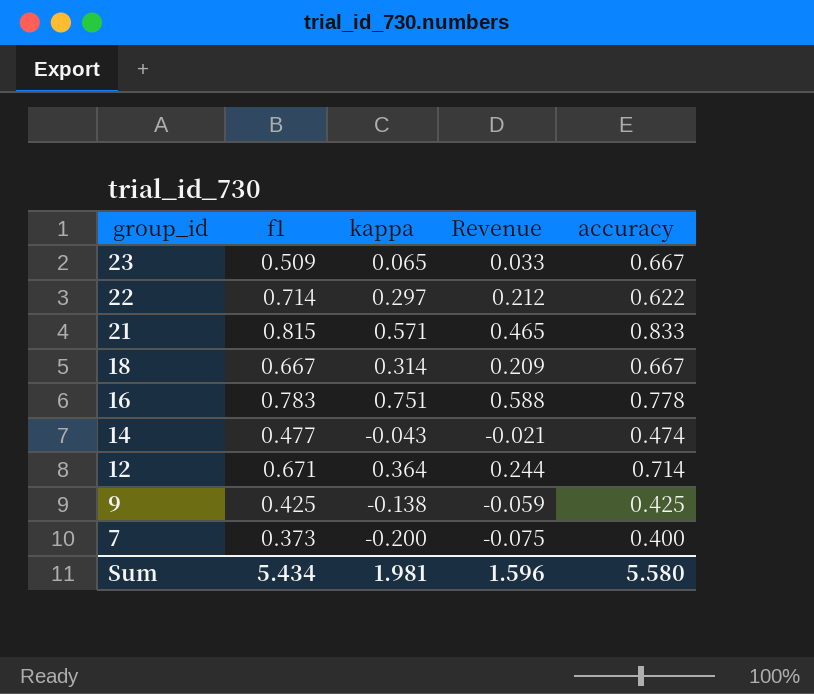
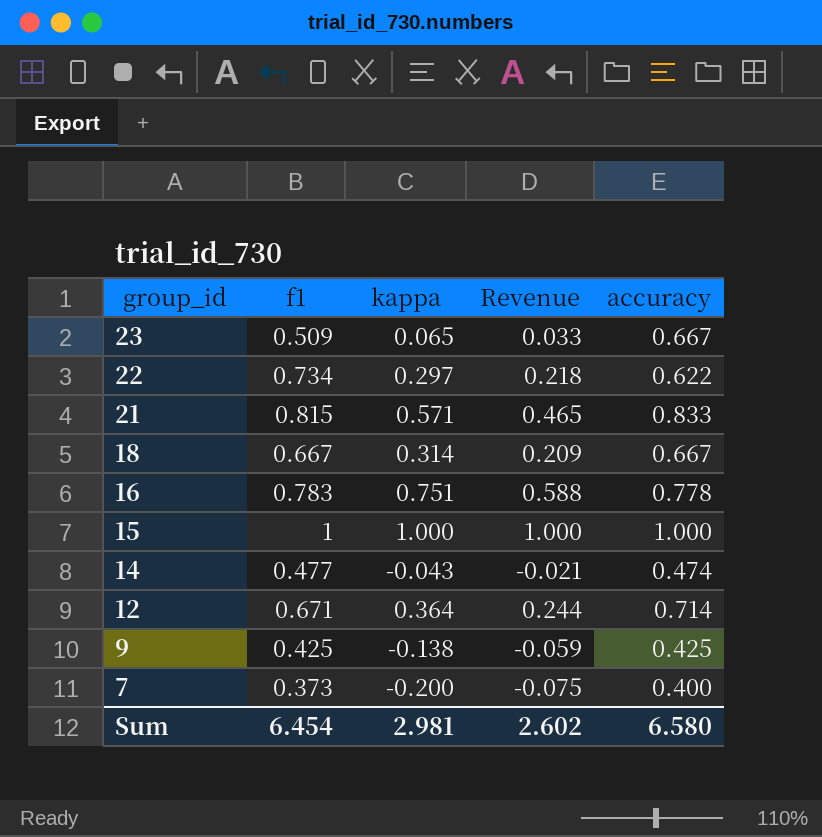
22 | f1: 0.714 -> 0.734
22 | Revenue: 0.212 -> 0.218
row 15: none -> 1 | 1.000 | 1.000 | 1.000
Sum | f1: 5.434 -> 6.454
Sum | kappa: 1.981 -> 2.981
Sum | Revenue: 1.596 -> 2.602
Sum | accuracy: 5.580 -> 6.580

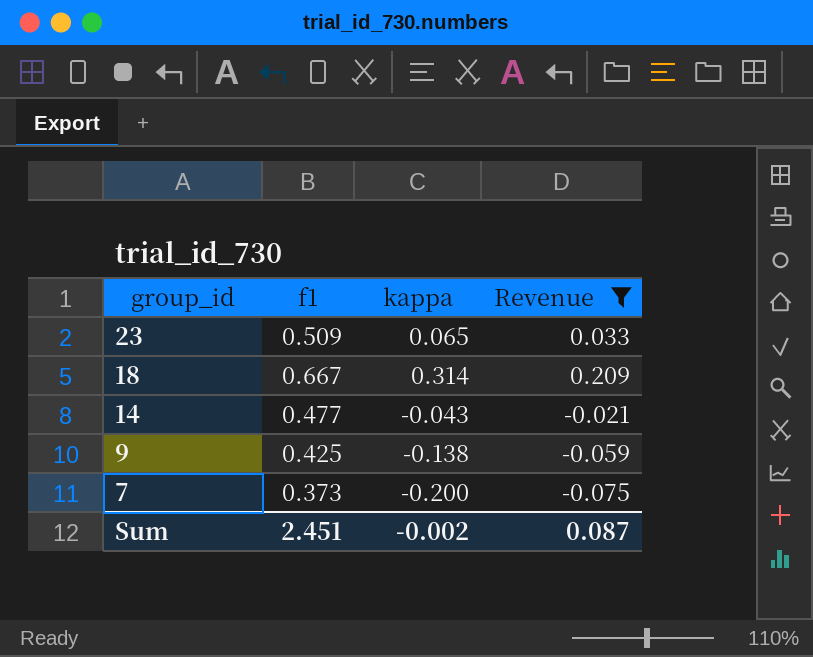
filter: none -> Revenue <= 0.209
column accuracy | position: 5 -> none
Sum | f1: 6.454 -> 2.451
Sum | kappa: 2.981 -> -0.002
Sum | Revenue: 2.602 -> 0.087

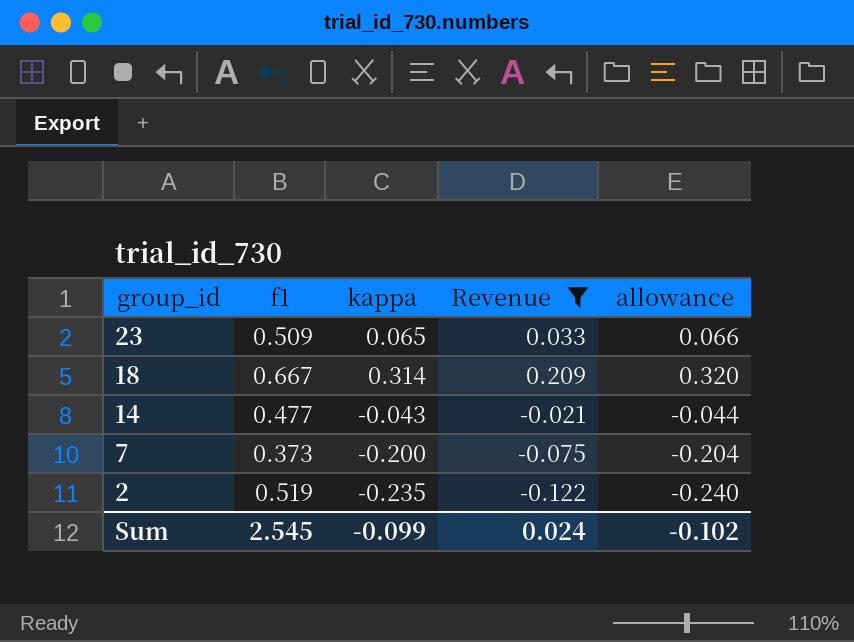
column allowance | formula: none -> [kappa] * 1.02
row 9: 0.425 | -0.138 | -0.059 -> none
row 2: none -> 0.519 | -0.235 | -0.122 | -0.240
Sum | f1: 2.451 -> 2.545
Sum | kappa: -0.002 -> -0.099
Sum | Revenue: 0.087 -> 0.024

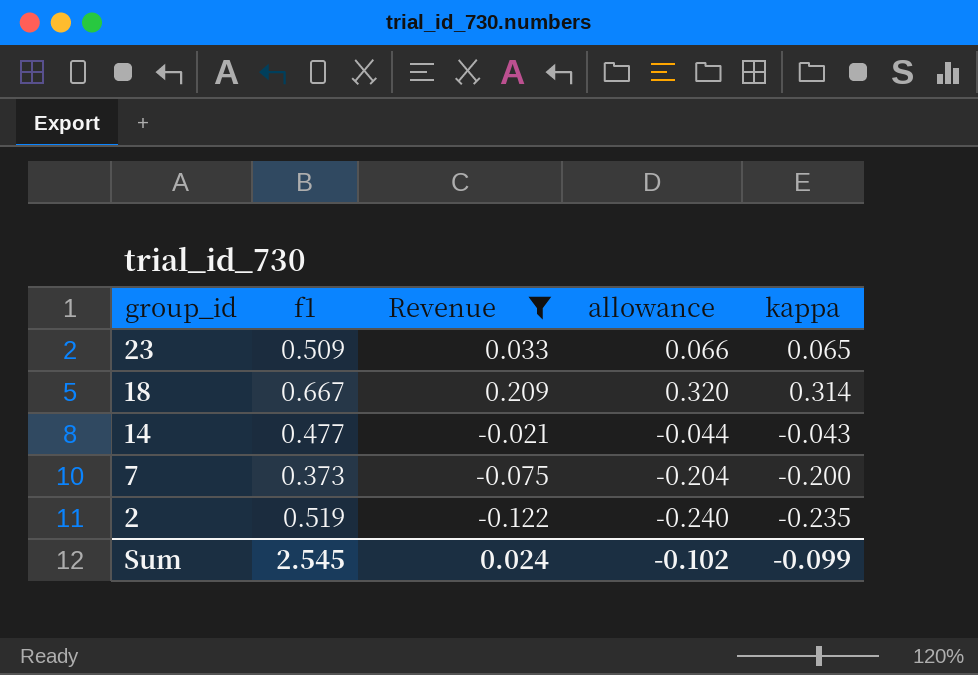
column kappa | position: 3 -> 5

